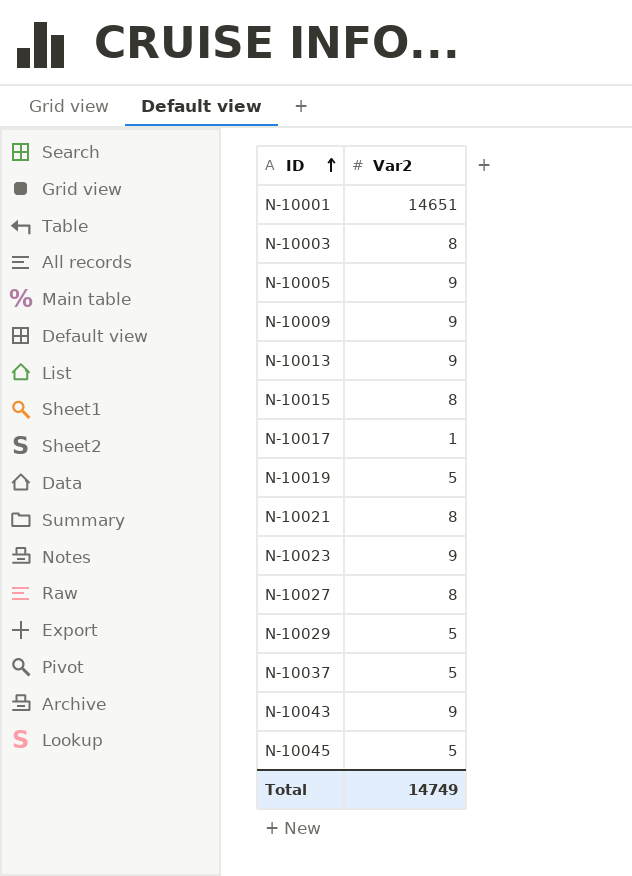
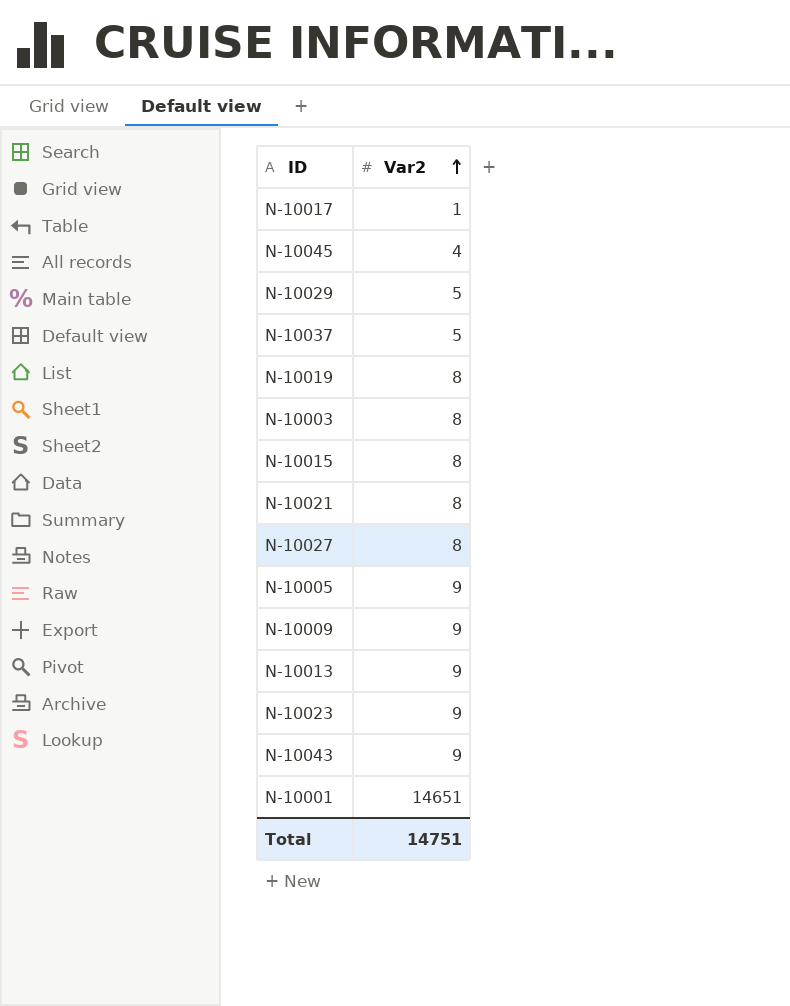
row order: ID ascending -> Var2 ascending
N-10045 | Var2: 5 -> 4
N-10019 | Var2: 5 -> 8
Total | Var2: 14749 -> 14751

